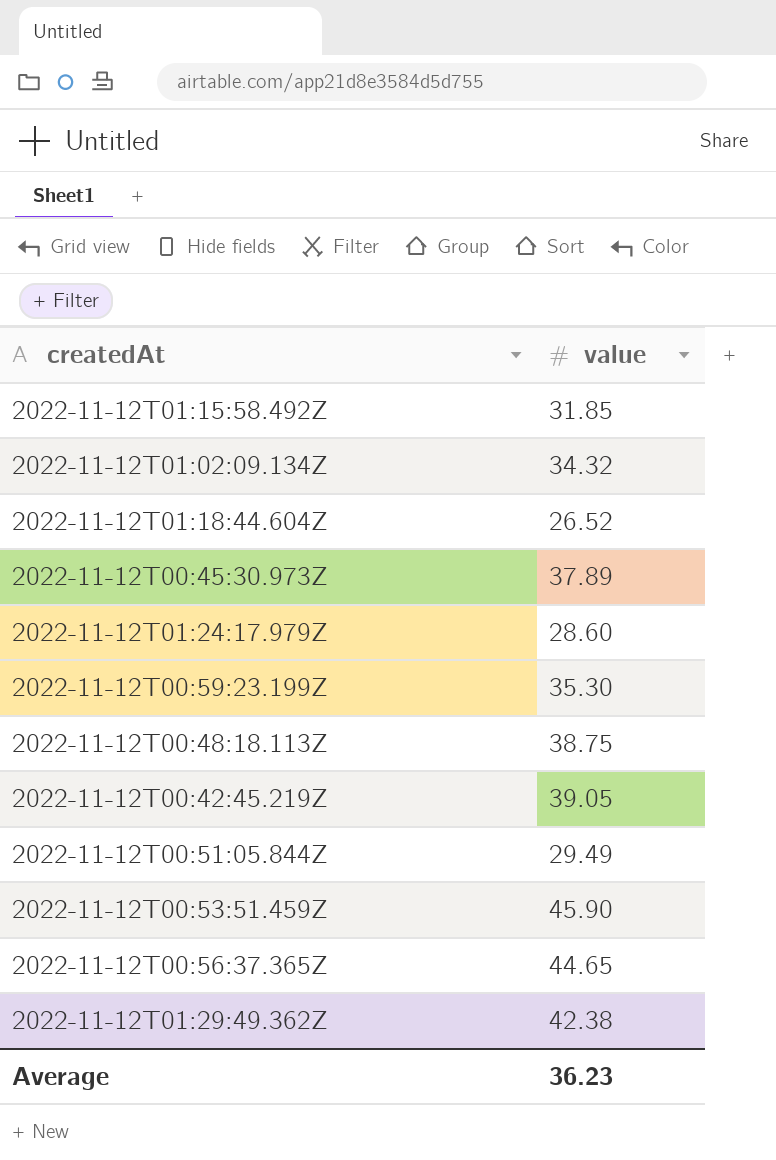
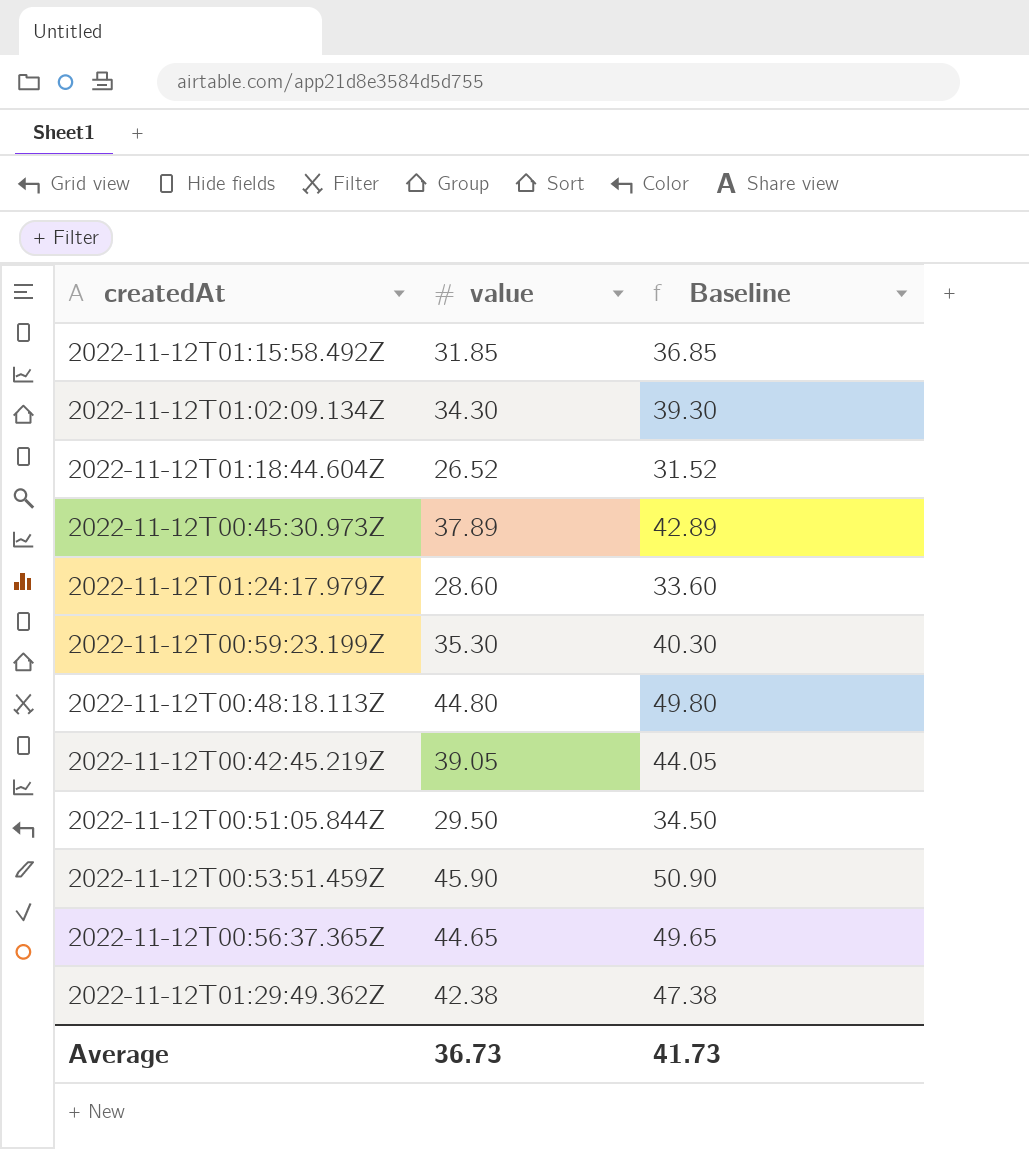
column Baseline | formula: none -> [value] + 5
2022-11-12T01:02:09.134Z | value: 34.32 -> 34.30
2022-11-12T00:48:18.113Z | value: 38.75 -> 44.80
2022-11-12T00:51:05.844Z | value: 29.49 -> 29.50
Average | value: 36.23 -> 36.73

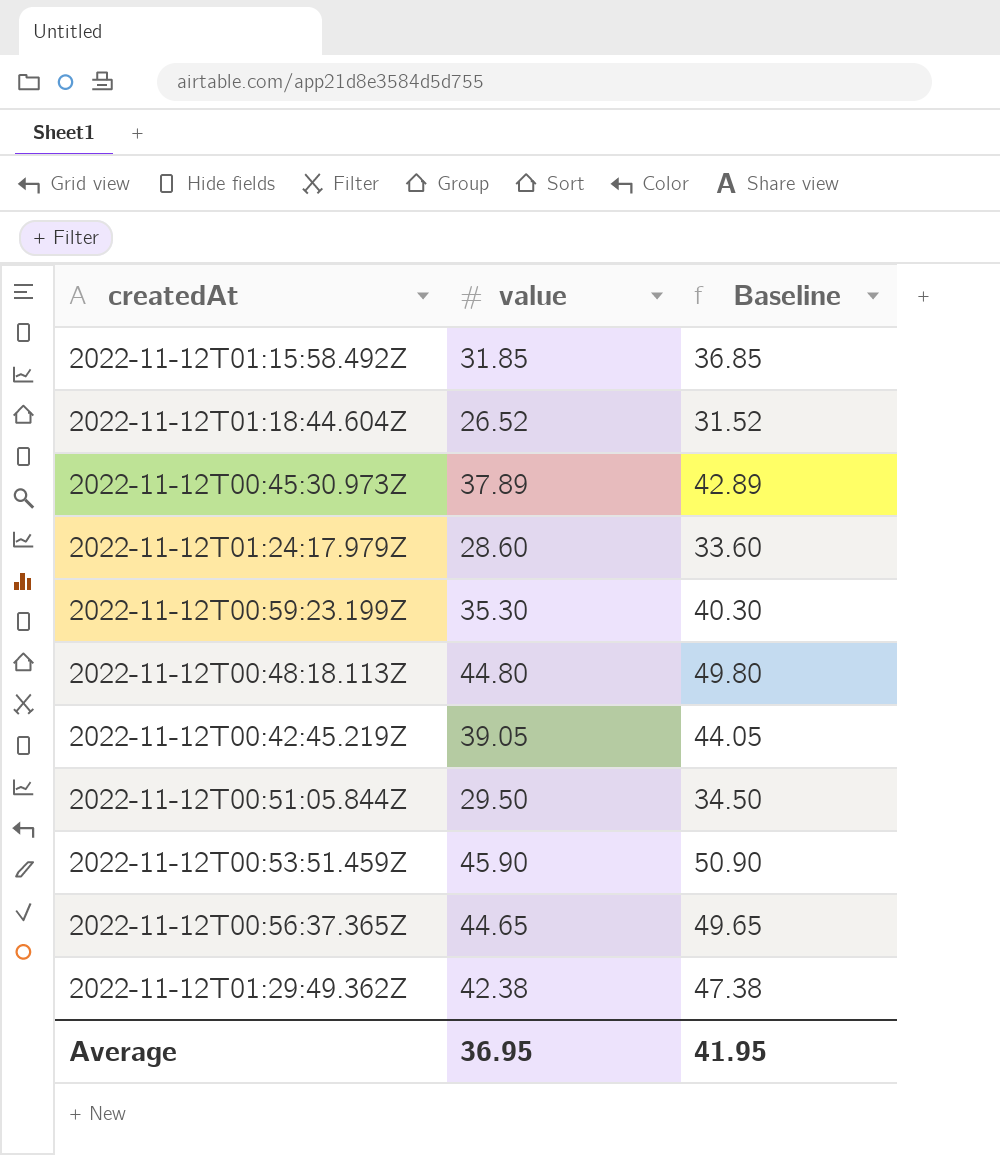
row 2022-11-12T01:02:09.134Z: 34.30 | 39.30 -> none
Average | value: 36.73 -> 36.95
Average | Baseline: 41.73 -> 41.95

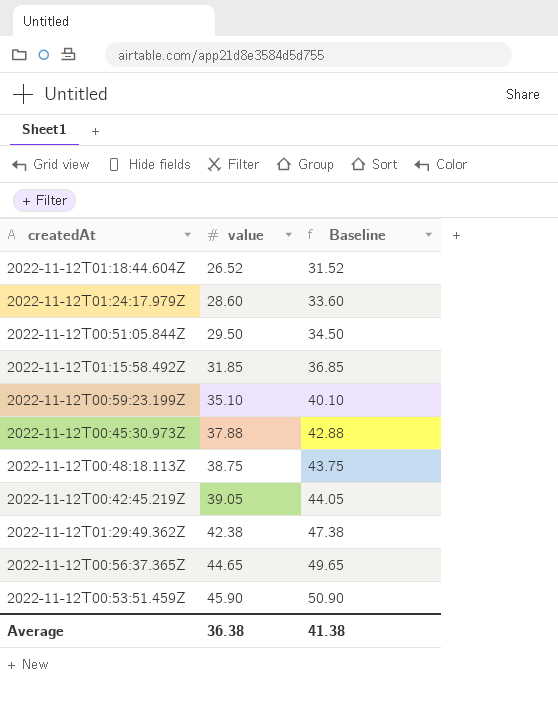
row order: none -> value ascending
2022-11-12T00:59:23.199Z | value: 35.30 -> 35.10
2022-11-12T00:59:23.199Z | Baseline: 40.30 -> 40.10
2022-11-12T00:45:30.973Z | value: 37.89 -> 37.88
2022-11-12T00:45:30.973Z | Baseline: 42.89 -> 42.88
2022-11-12T00:48:18.113Z | value: 44.80 -> 38.75
2022-11-12T00:48:18.113Z | Baseline: 49.80 -> 43.75
Average | value: 36.95 -> 36.38
Average | Baseline: 41.95 -> 41.38

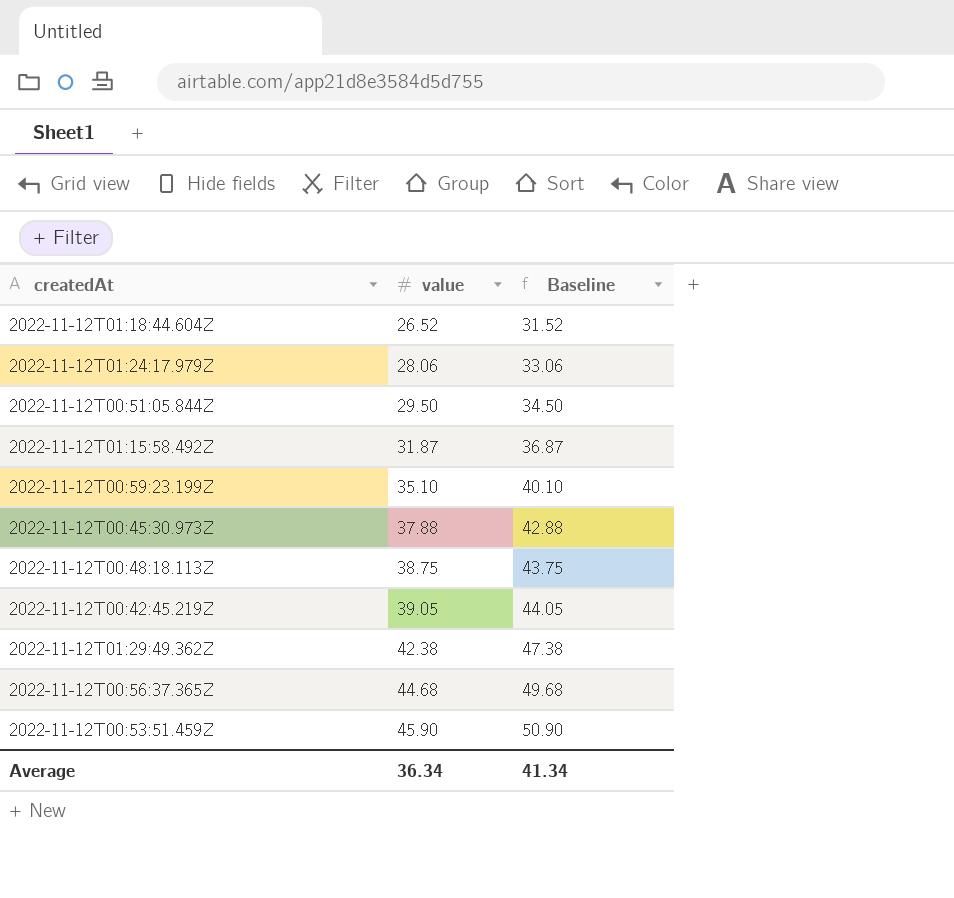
2022-11-12T01:24:17.979Z | value: 28.60 -> 28.06
2022-11-12T01:24:17.979Z | Baseline: 33.60 -> 33.06
2022-11-12T01:15:58.492Z | value: 31.85 -> 31.87
2022-11-12T01:15:58.492Z | Baseline: 36.85 -> 36.87
2022-11-12T00:56:37.365Z | value: 44.65 -> 44.68
2022-11-12T00:56:37.365Z | Baseline: 49.65 -> 49.68
Average | value: 36.38 -> 36.34
Average | Baseline: 41.38 -> 41.34

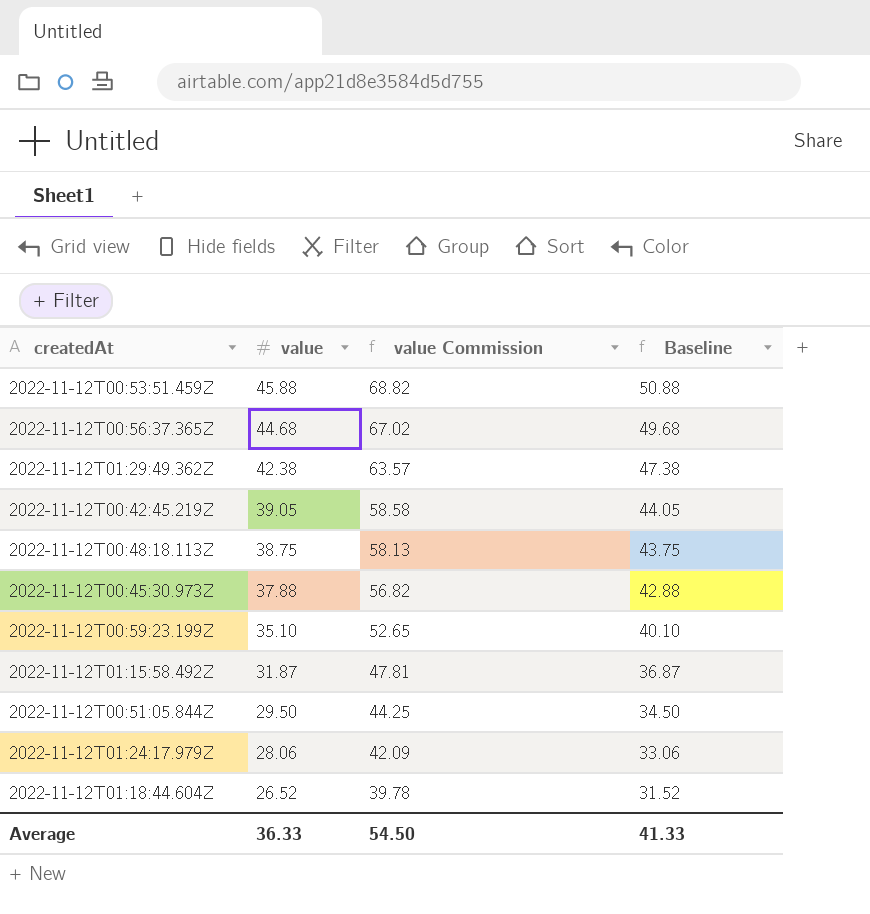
row order: value ascending -> value descending
column value Commission | formula: none -> [value] * 1.5
2022-11-12T00:53:51.459Z | value: 45.90 -> 45.88
2022-11-12T00:53:51.459Z | Baseline: 50.90 -> 50.88
Average | value: 36.34 -> 36.33
Average | Baseline: 41.34 -> 41.33

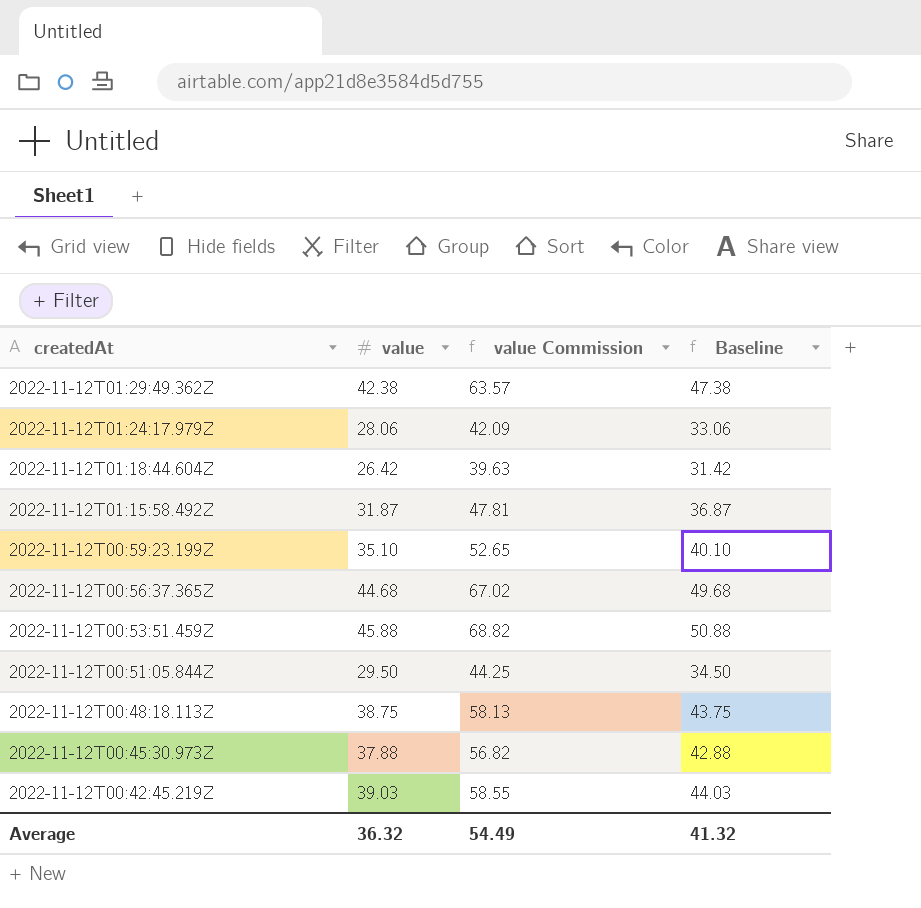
row order: value descending -> createdAt descending
2022-11-12T01:18:44.604Z | value: 26.52 -> 26.42
2022-11-12T01:18:44.604Z | value Commission: 39.78 -> 39.63
2022-11-12T01:18:44.604Z | Baseline: 31.52 -> 31.42
2022-11-12T00:42:45.219Z | value: 39.05 -> 39.03
2022-11-12T00:42:45.219Z | value Commission: 58.58 -> 58.55
2022-11-12T00:42:45.219Z | Baseline: 44.05 -> 44.03
Average | value: 36.33 -> 36.32
Average | value Commission: 54.50 -> 54.49
Average | Baseline: 41.33 -> 41.32

